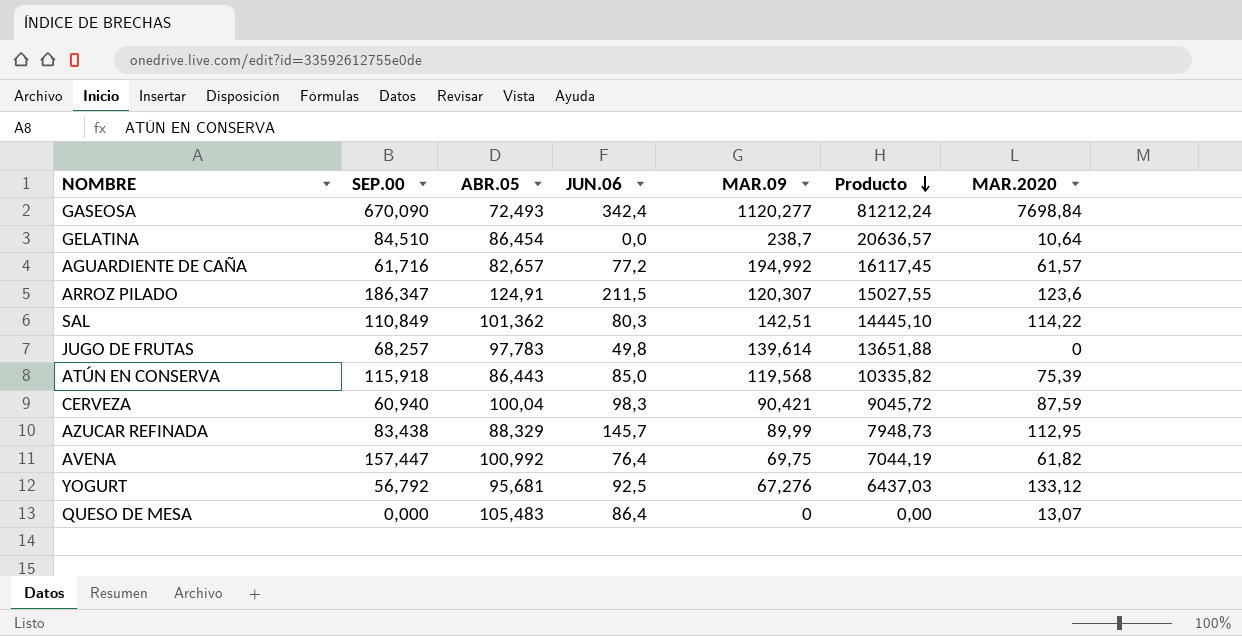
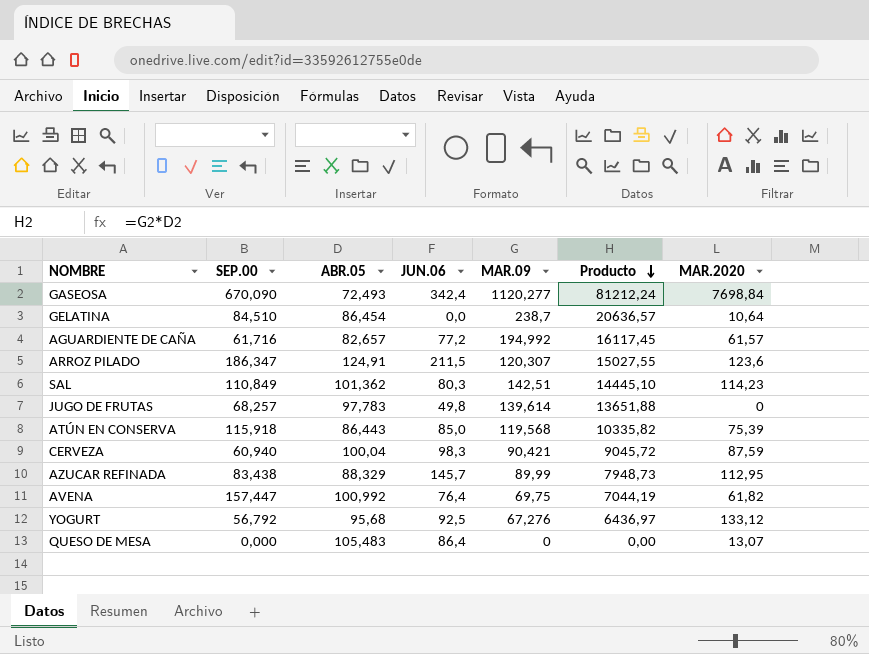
SAL | MAR.2020: 114,22 -> 114,23
YOGURT | ABR.05: 95,681 -> 95,68
YOGURT | Producto: 6437,03 -> 6436,97

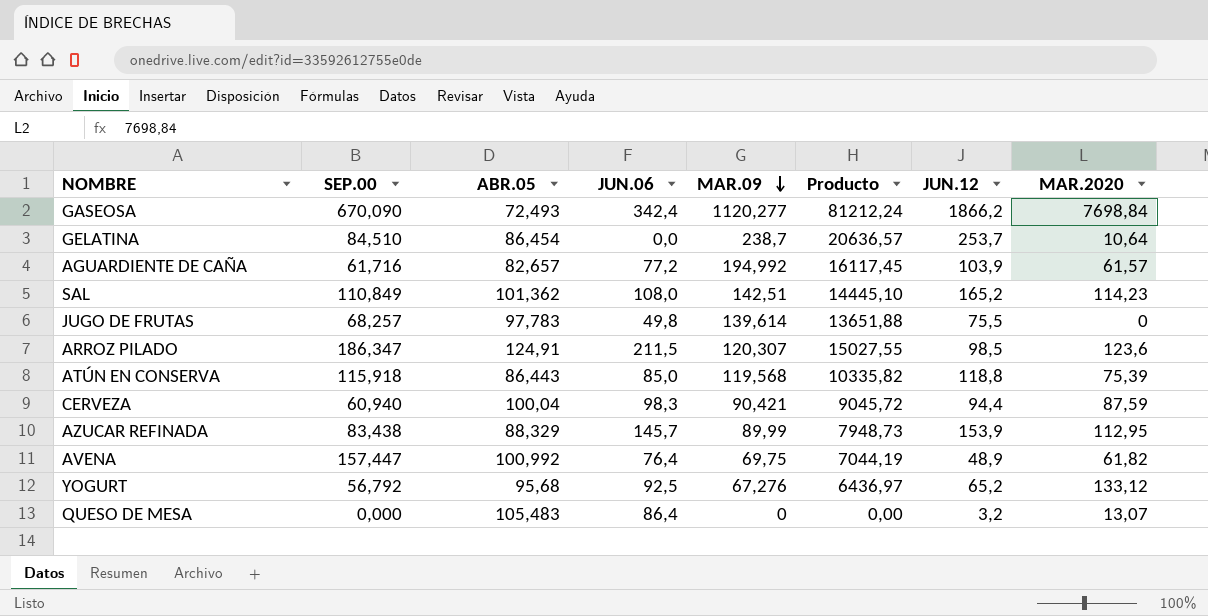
row order: Producto descending -> MAR.09 descending
column JUN.12 | position: none -> 7
SAL | JUN.06: 80,3 -> 108,0

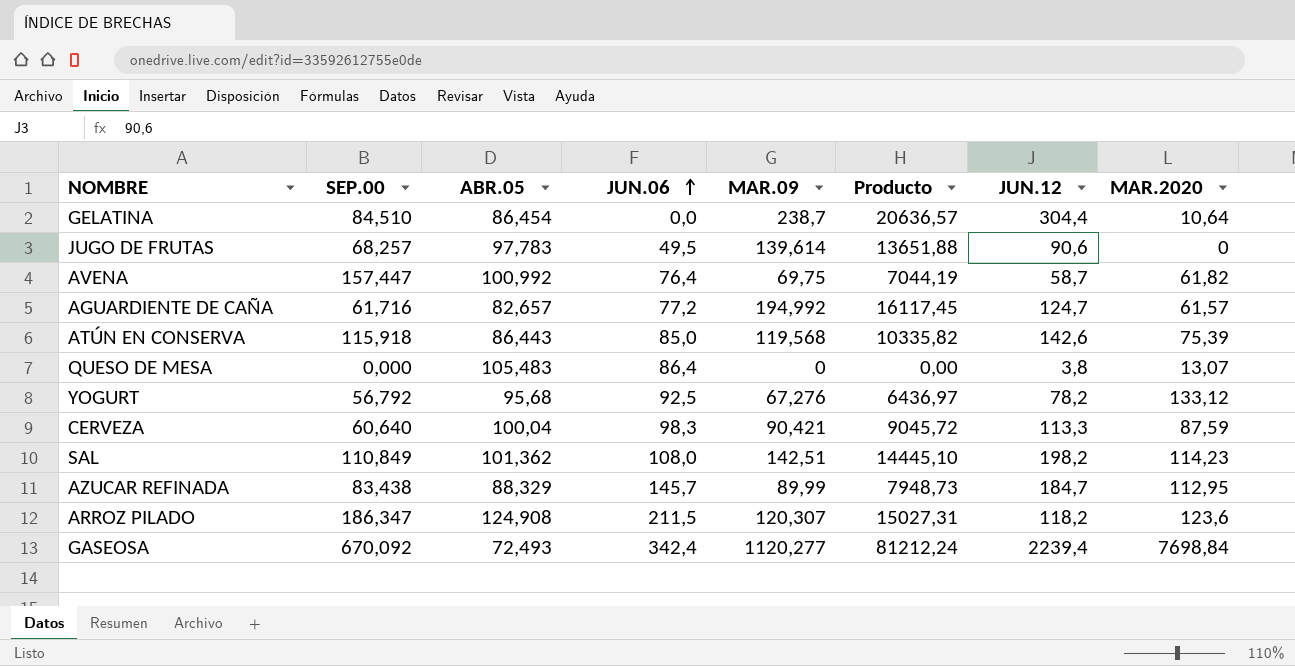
row order: MAR.09 descending -> JUN.06 ascending
GELATINA | JUN.12: 253,7 -> 304,4
JUGO DE FRUTAS | JUN.06: 49,8 -> 49,5
JUGO DE FRUTAS | JUN.12: 75,5 -> 90,6
AVENA | JUN.12: 48,9 -> 58,7
AGUARDIENTE DE CAÑA | JUN.12: 103,9 -> 124,7
ATÚN EN CONSERVA | JUN.12: 118,8 -> 142,6
QUESO DE MESA | JUN.12: 3,2 -> 3,8
YOGURT | JUN.12: 65,2 -> 78,2
CERVEZA | SEP.00: 60,940 -> 60,640
CERVEZA | JUN.12: 94,4 -> 113,3
SAL | JUN.12: 165,2 -> 198,2
AZUCAR REFINADA | JUN.12: 153,9 -> 184,7
ARROZ PILADO | ABR.05: 124,91 -> 124,908
ARROZ PILADO | Producto: 15027,55 -> 15027,31
ARROZ PILADO | JUN.12: 98,5 -> 118,2
GASEOSA | SEP.00: 670,090 -> 670,092
GASEOSA | JUN.12: 1866,2 -> 2239,4

